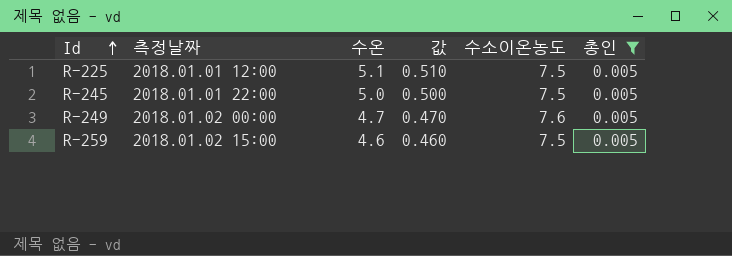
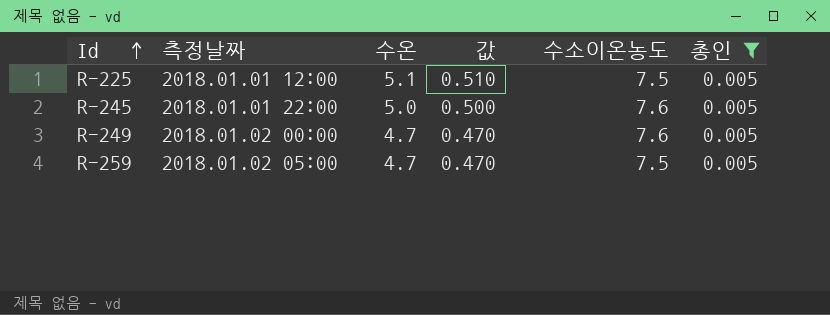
R-245 | 수소이온농도: 7.5 -> 7.6
R-259 | 측정날짜: 2018.01.02 15:00 -> 2018.01.02 05:00
R-259 | 수온: 4.6 -> 4.7
R-259 | 값: 0.460 -> 0.470

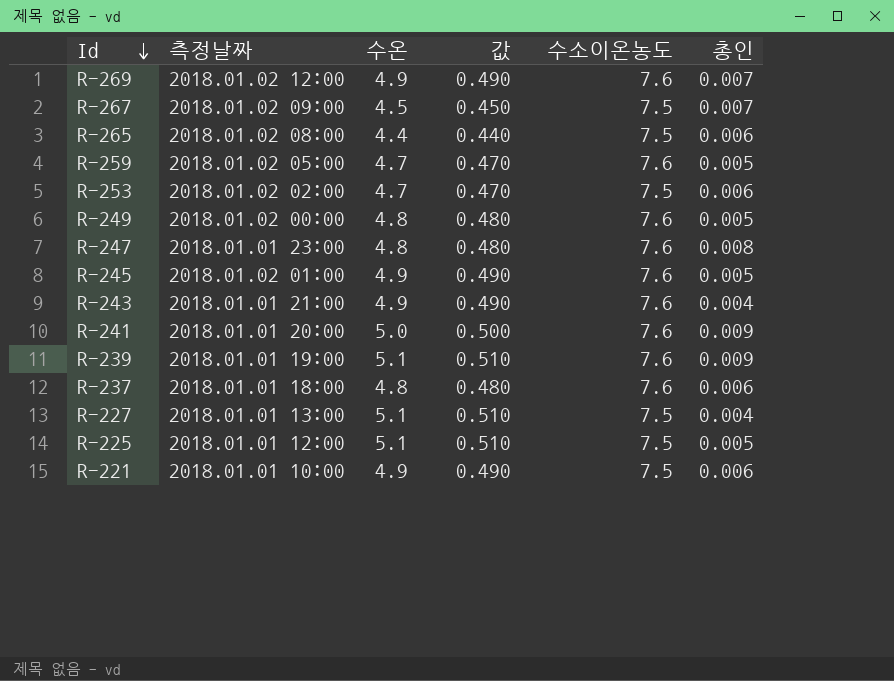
filter: 총인 = 0.005 -> none
row order: Id ascending -> Id descending
R-259 | 수소이온농도: 7.5 -> 7.6
R-249 | 수온: 4.7 -> 4.8
R-249 | 값: 0.470 -> 0.480
R-245 | 측정날짜: 2018.01.01 22:00 -> 2018.01.02 01:00
R-245 | 수온: 5.0 -> 4.9
R-245 | 값: 0.500 -> 0.490

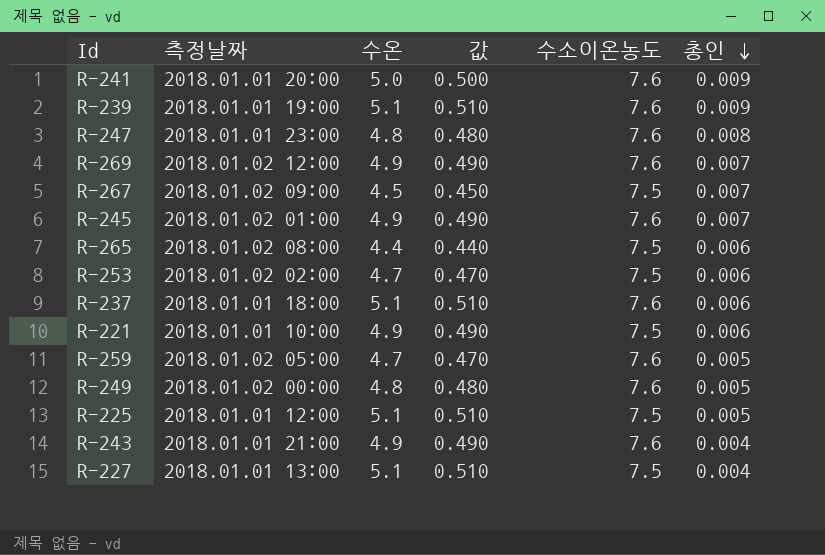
row order: Id descending -> 총인 descending
R-245 | 총인: 0.005 -> 0.007
R-237 | 수온: 4.8 -> 5.1
R-237 | 값: 0.480 -> 0.510

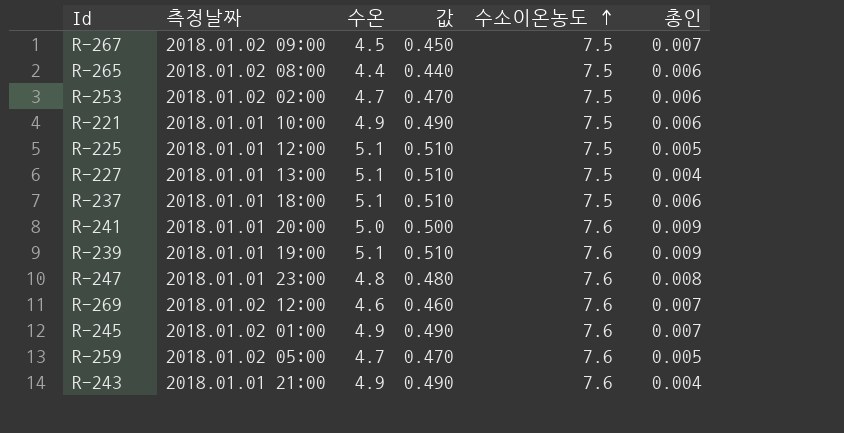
row order: 총인 descending -> 수소이온농도 ascending
row R-249: 2018.01.02 00:00 | 4.8 | 0.480 | 7.6 | 0.005 -> none
R-237 | 수소이온농도: 7.6 -> 7.5
R-269 | 수온: 4.9 -> 4.6
R-269 | 값: 0.490 -> 0.460

